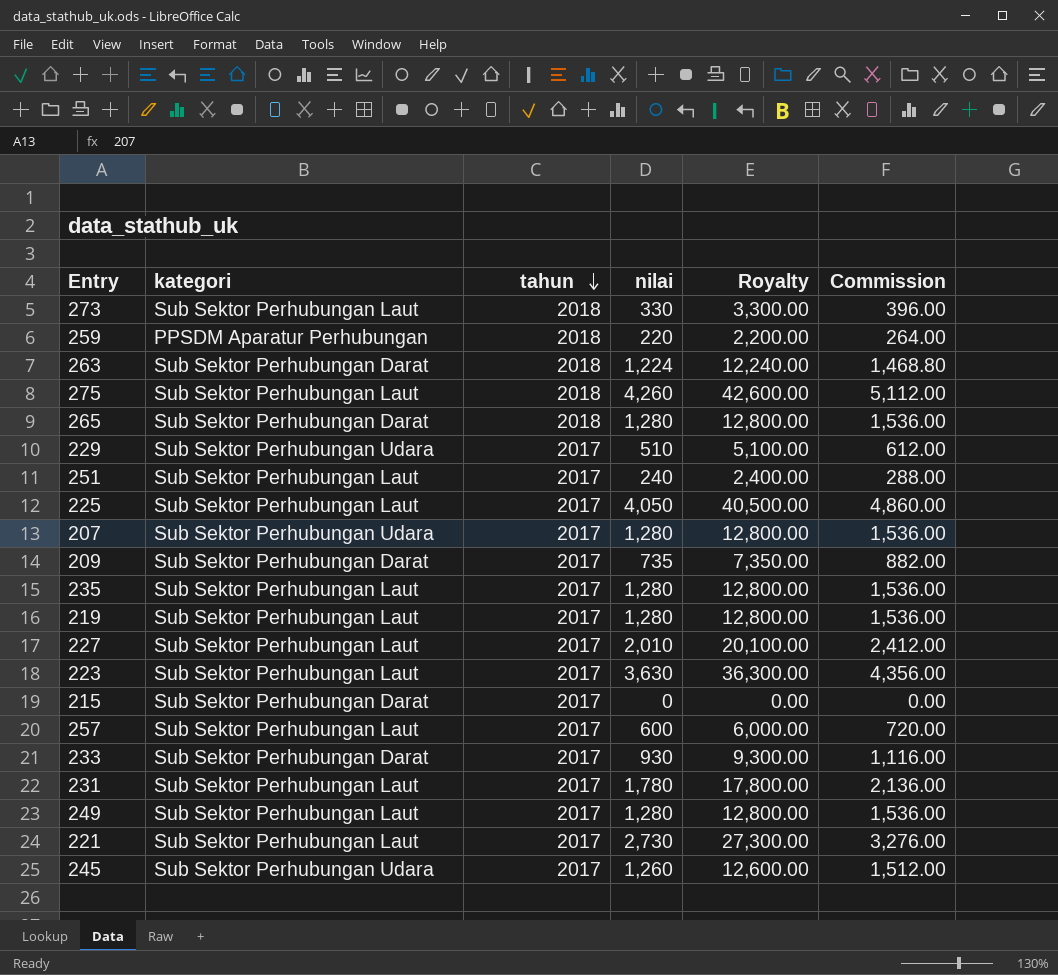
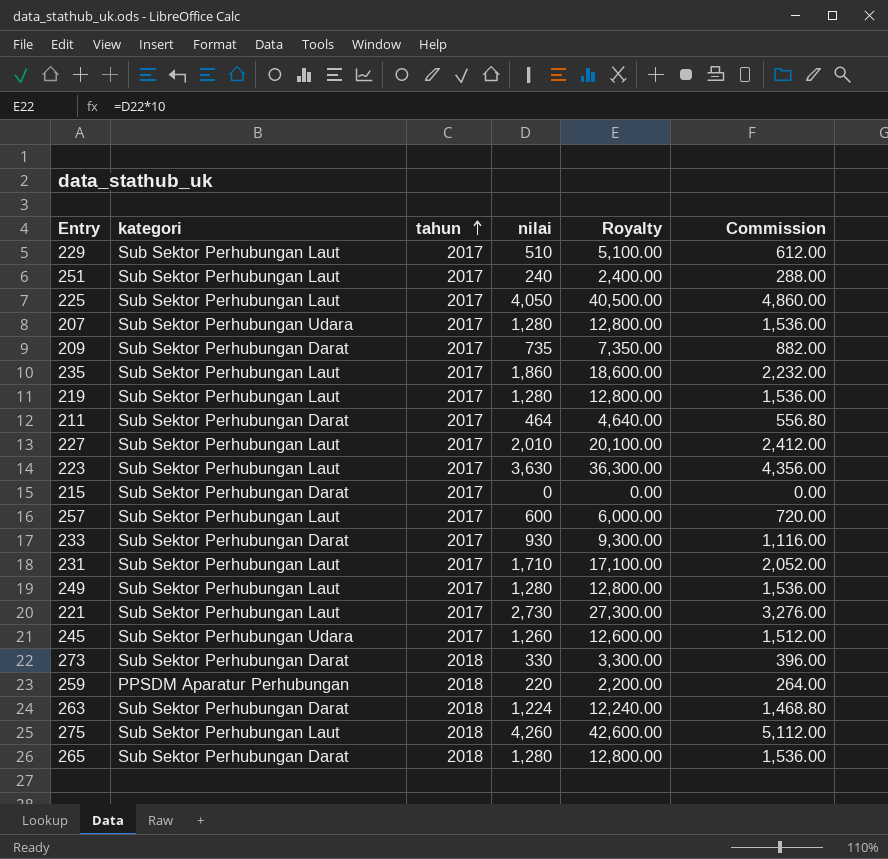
row order: tahun descending -> tahun ascending
229 | kategori: Sub Sektor Perhubungan Udara -> Sub Sektor Perhubungan Laut
235 | nilai: 1,280 -> 1,860
235 | Royalty: 12,800.00 -> 18,600.00
235 | Commission: 1,536.00 -> 2,232.00
row 211: none -> Sub Sektor Perhubungan Darat | 2017 | 464 | 4,640.00 | 556.80
231 | nilai: 1,780 -> 1,710
231 | Royalty: 17,800.00 -> 17,100.00
231 | Commission: 2,136.00 -> 2,052.00
273 | kategori: Sub Sektor Perhubungan Laut -> Sub Sektor Perhubungan Darat

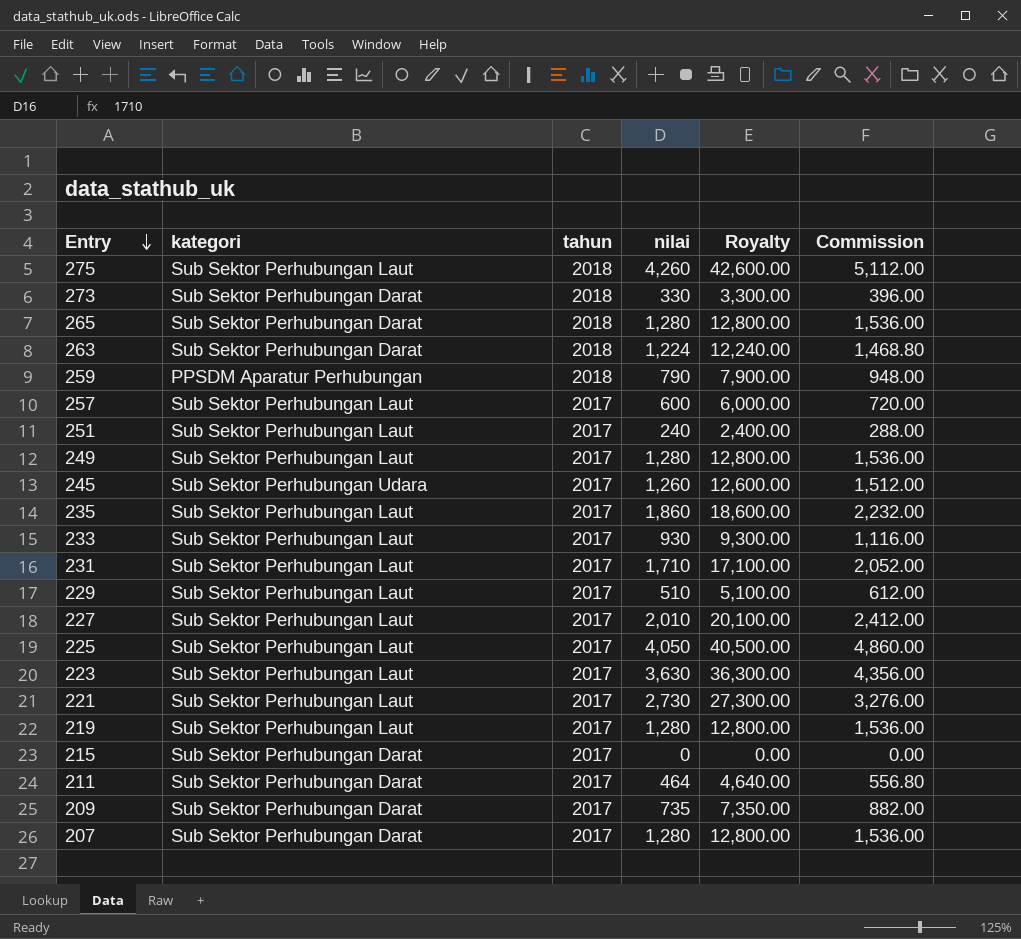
row order: tahun ascending -> Entry descending
259 | nilai: 220 -> 790
259 | Royalty: 2,200.00 -> 7,900.00
259 | Commission: 264.00 -> 948.00
233 | kategori: Sub Sektor Perhubungan Darat -> Sub Sektor Perhubungan Laut
207 | kategori: Sub Sektor Perhubungan Udara -> Sub Sektor Perhubungan Darat

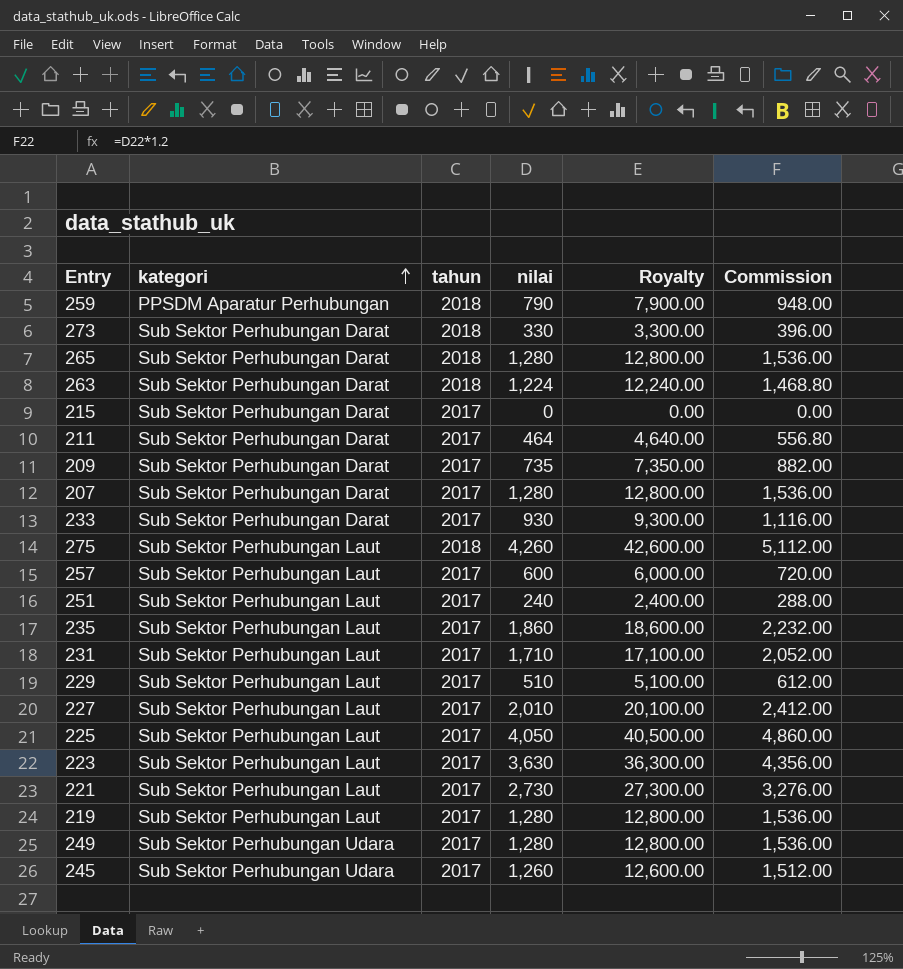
row order: Entry descending -> kategori ascending
233 | kategori: Sub Sektor Perhubungan Laut -> Sub Sektor Perhubungan Darat
249 | kategori: Sub Sektor Perhubungan Laut -> Sub Sektor Perhubungan Udara

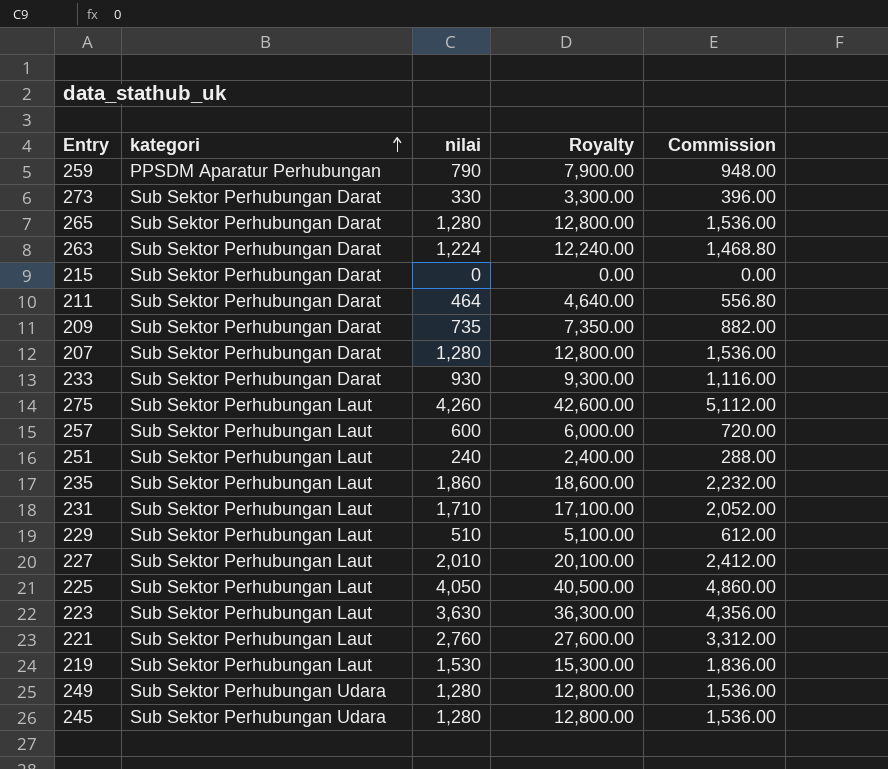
column tahun | position: 3 -> none
221 | nilai: 2,730 -> 2,760
221 | Royalty: 27,300.00 -> 27,600.00
221 | Commission: 3,276.00 -> 3,312.00
219 | nilai: 1,280 -> 1,530
219 | Royalty: 12,800.00 -> 15,300.00
219 | Commission: 1,536.00 -> 1,836.00
245 | nilai: 1,260 -> 1,280
245 | Royalty: 12,600.00 -> 12,800.00
245 | Commission: 1,512.00 -> 1,536.00

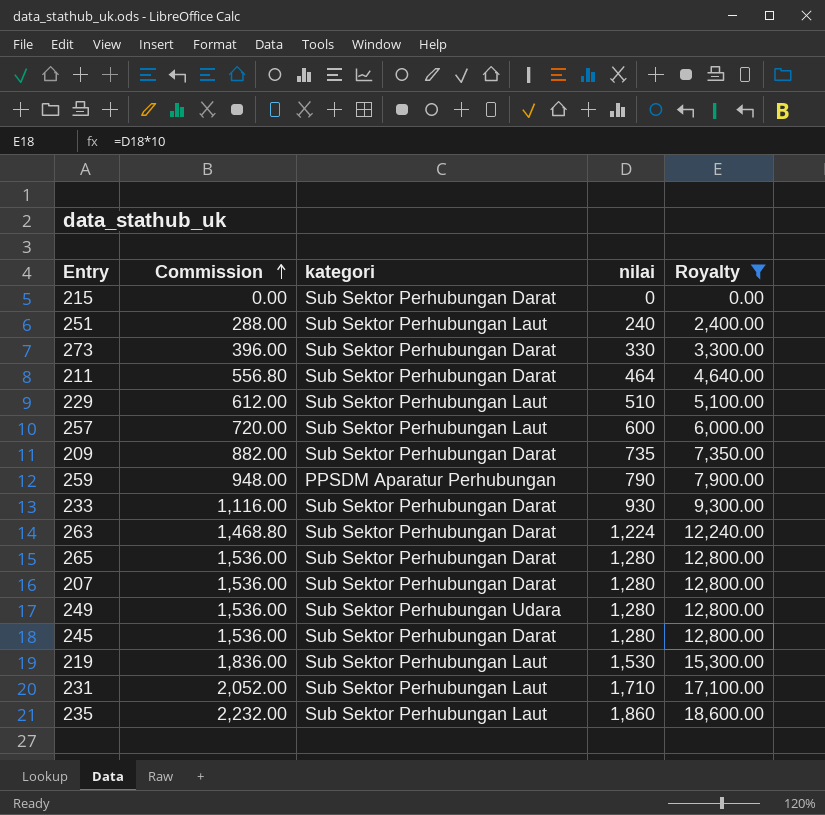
filter: none -> Royalty <= 18,600.00
row order: kategori ascending -> Commission ascending
column Commission | position: 5 -> 2
245 | kategori: Sub Sektor Perhubungan Udara -> Sub Sektor Perhubungan Darat

